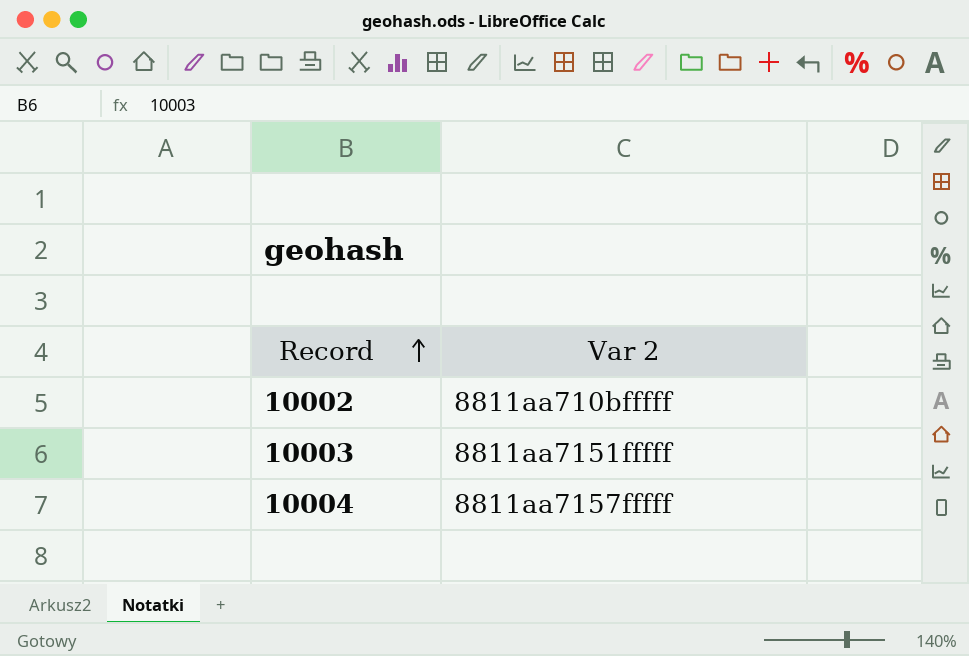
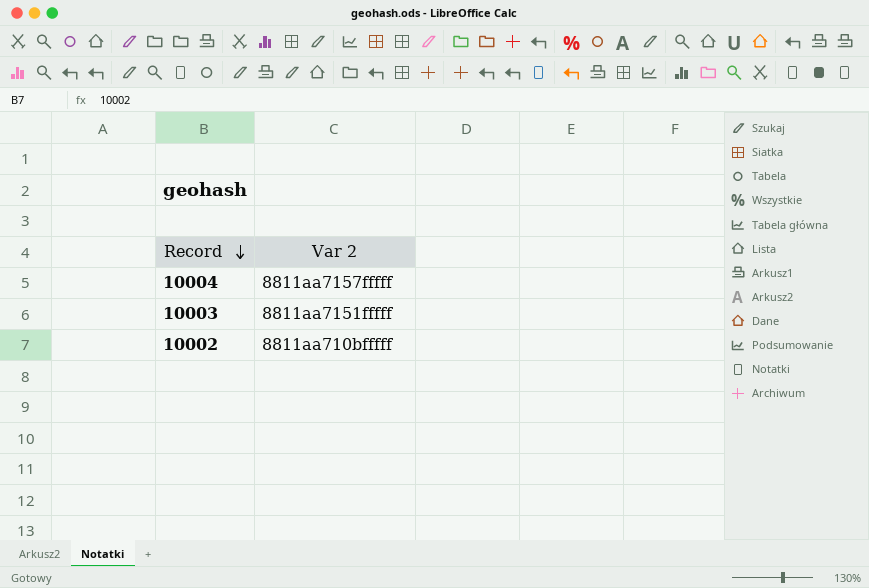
row order: Record ascending -> Record descending

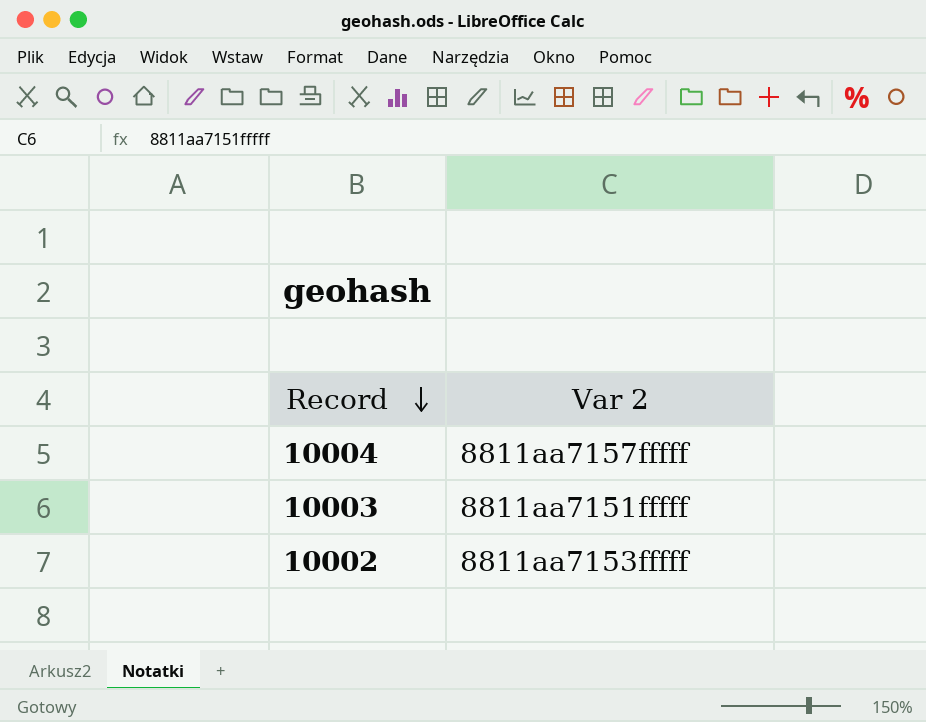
10002 | Var 2: 8811aa710bfffff -> 8811aa7153fffff

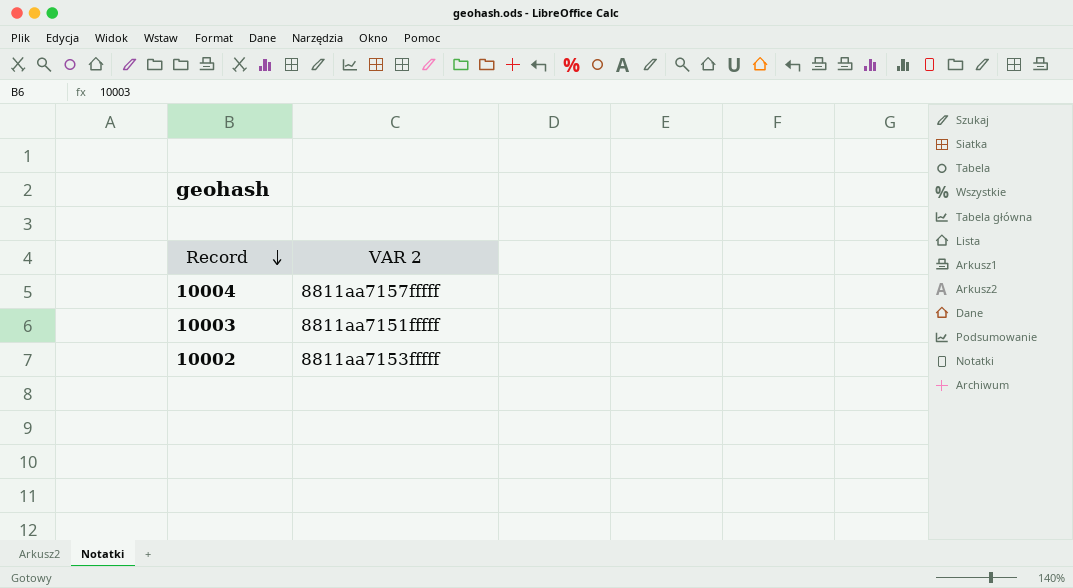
column name: Var 2 -> VAR 2

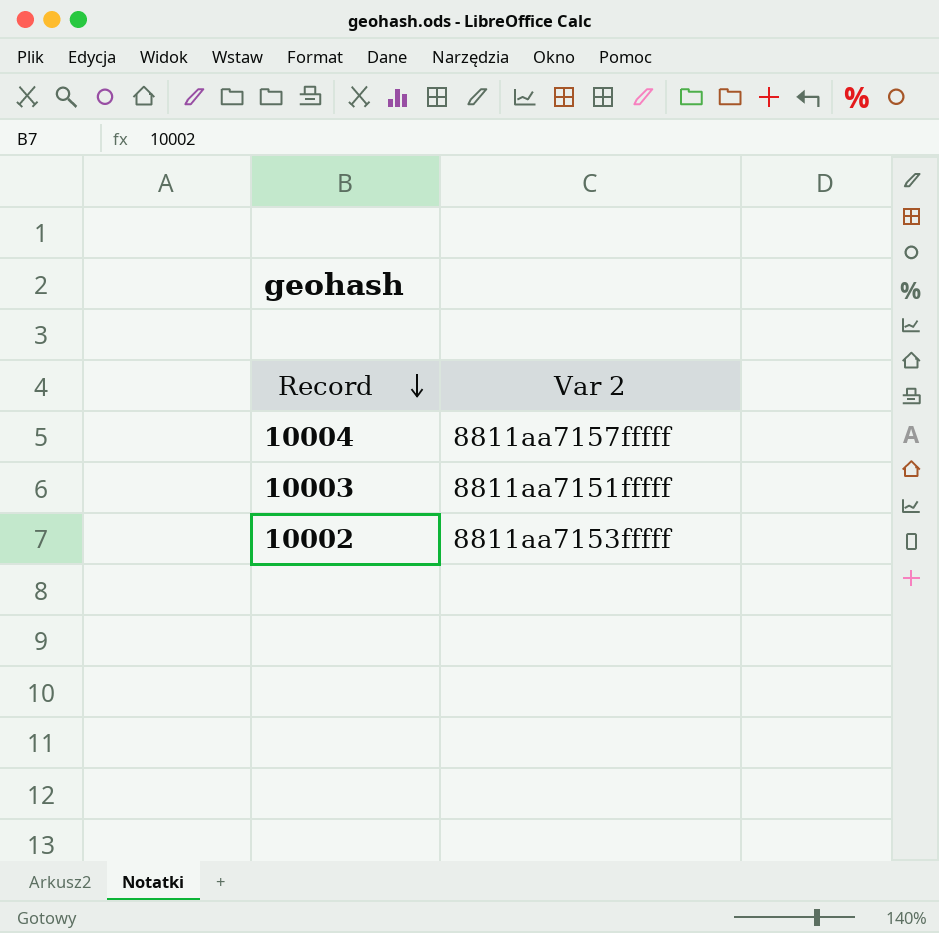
column name: VAR 2 -> Var 2

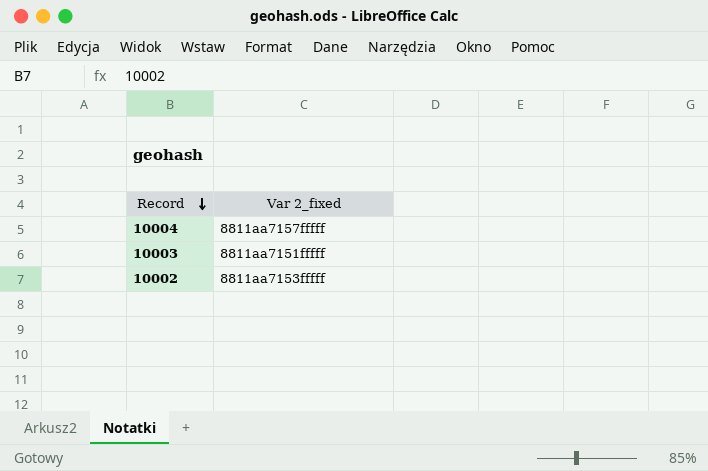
column name: Var 2 -> Var 2_fixed

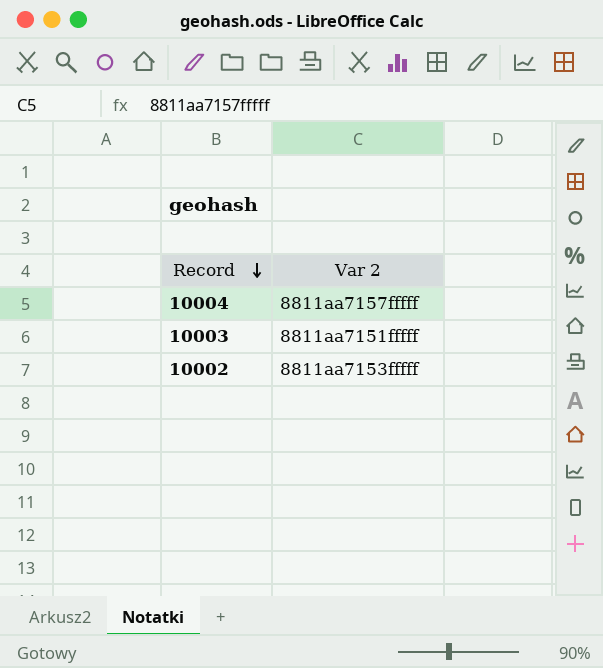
column name: Var 2_fixed -> Var 2

